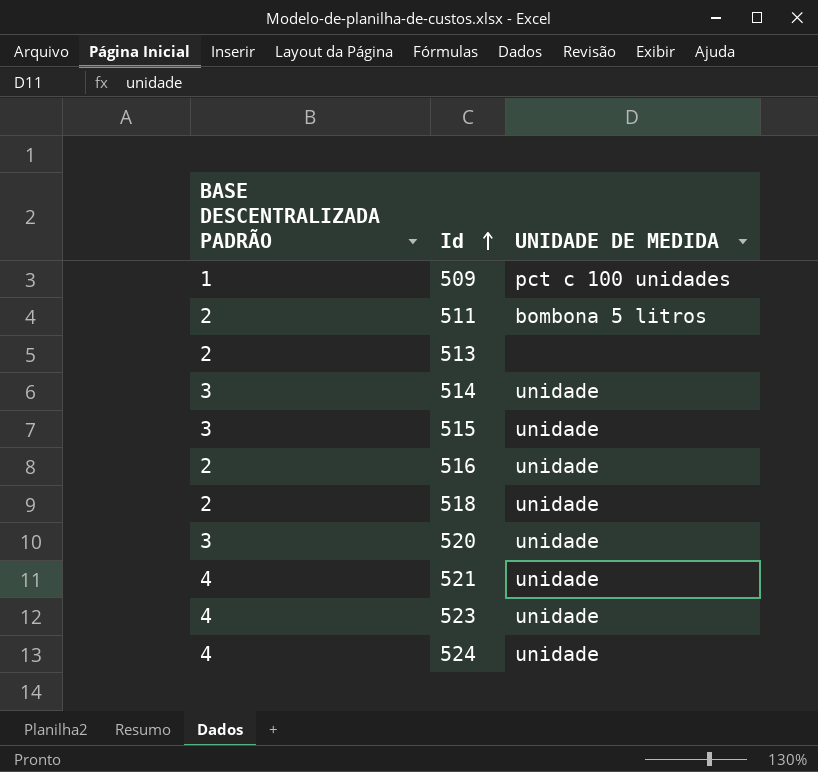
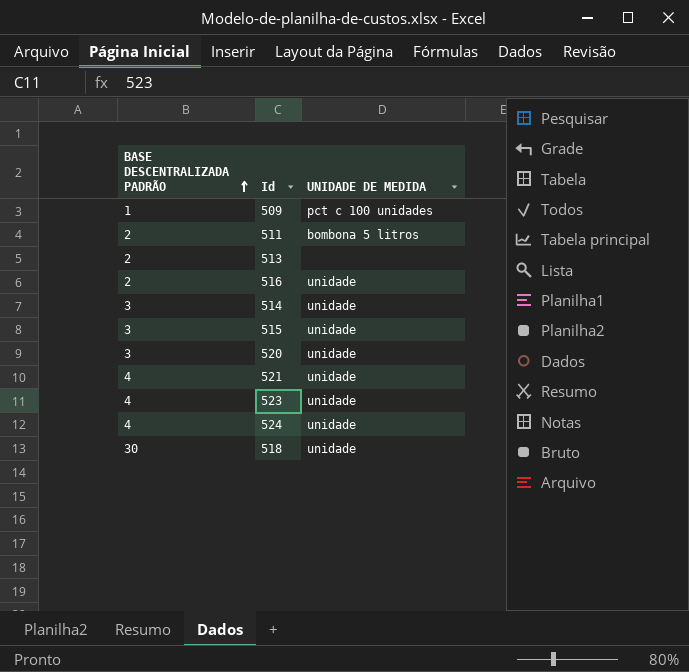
row order: Id ascending -> BASE DESCENTRALIZADA PADRÃO ascending
518 | BASE DESCENTRALIZADA PADRÃO: 2 -> 30

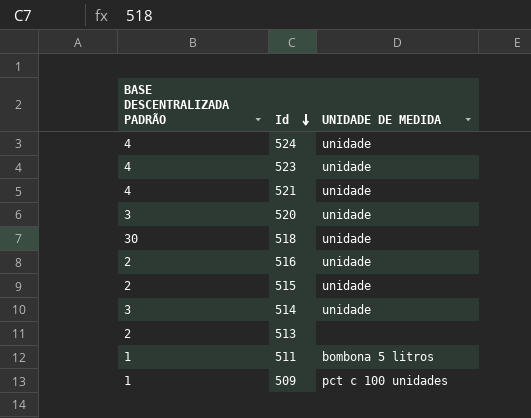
row order: BASE DESCENTRALIZADA PADRÃO ascending -> Id descending
515 | BASE DESCENTRALIZADA PADRÃO: 3 -> 2
511 | BASE DESCENTRALIZADA PADRÃO: 2 -> 1

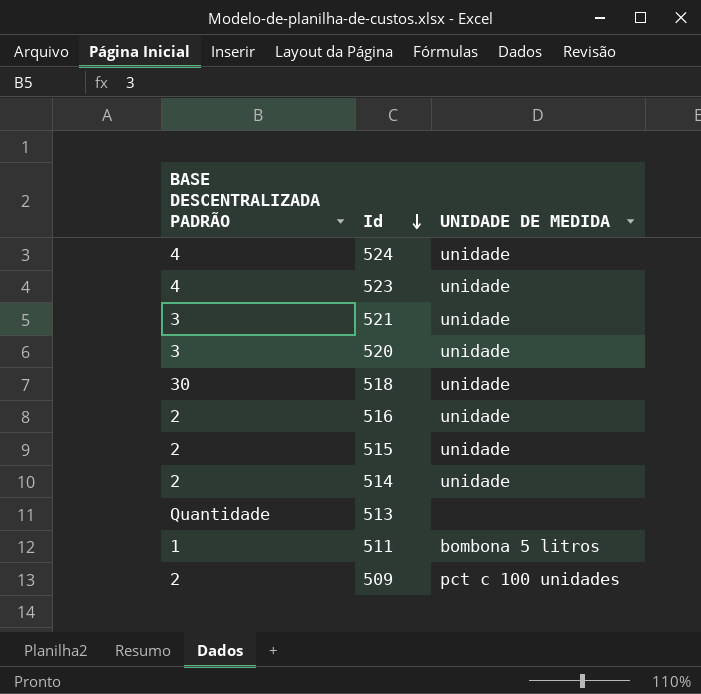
521 | BASE DESCENTRALIZADA PADRÃO: 4 -> 3
514 | BASE DESCENTRALIZADA PADRÃO: 3 -> 2
513 | BASE DESCENTRALIZADA PADRÃO: 2 -> Quantidade
509 | BASE DESCENTRALIZADA PADRÃO: 1 -> 2

